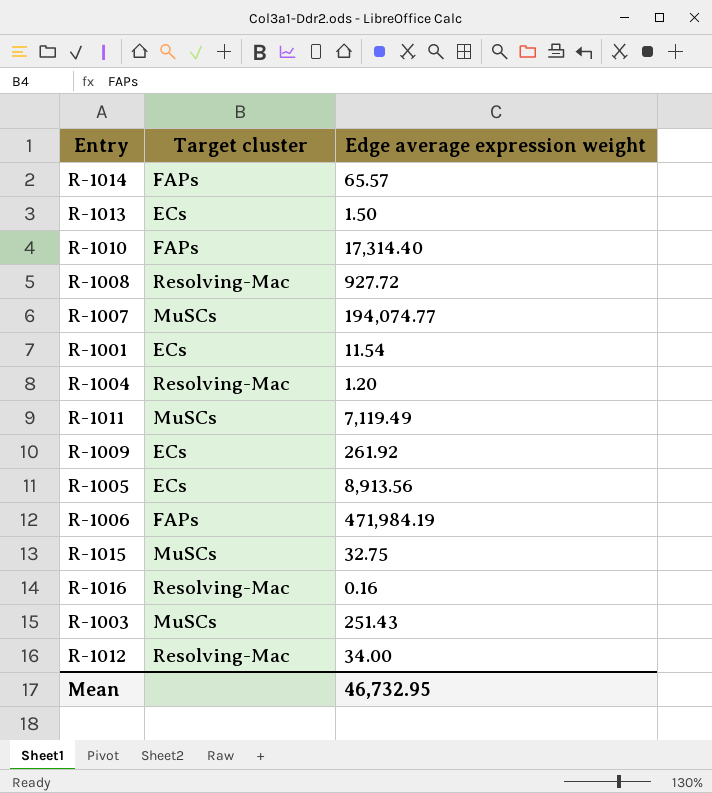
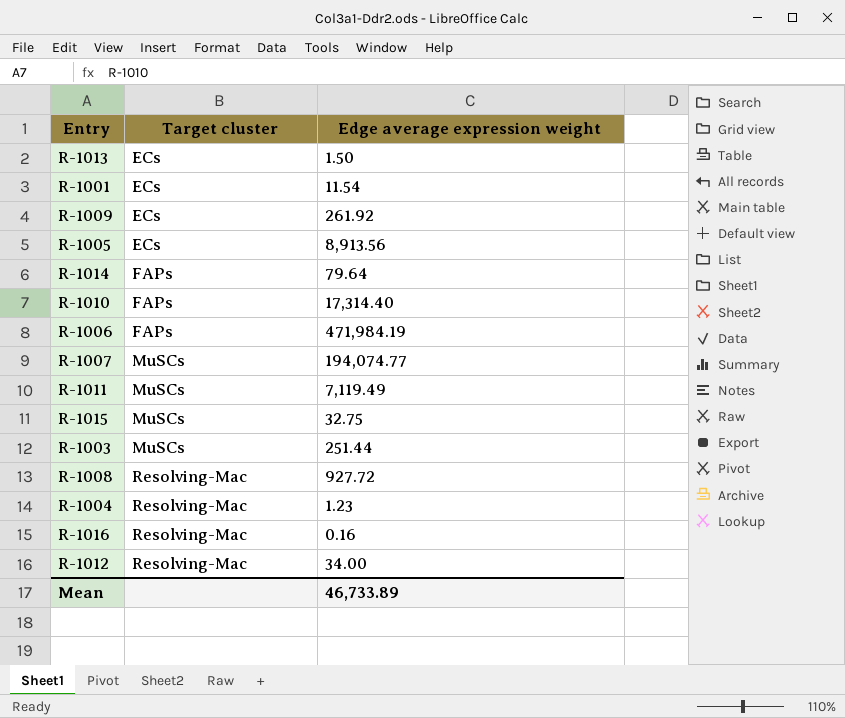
row order: none -> Target cluster ascending
R-1014 | Edge average expression weight: 65.57 -> 79.64
R-1003 | Edge average expression weight: 251.43 -> 251.44
R-1004 | Edge average expression weight: 1.20 -> 1.23
Mean | Edge average expression weight: 46,732.95 -> 46,733.89

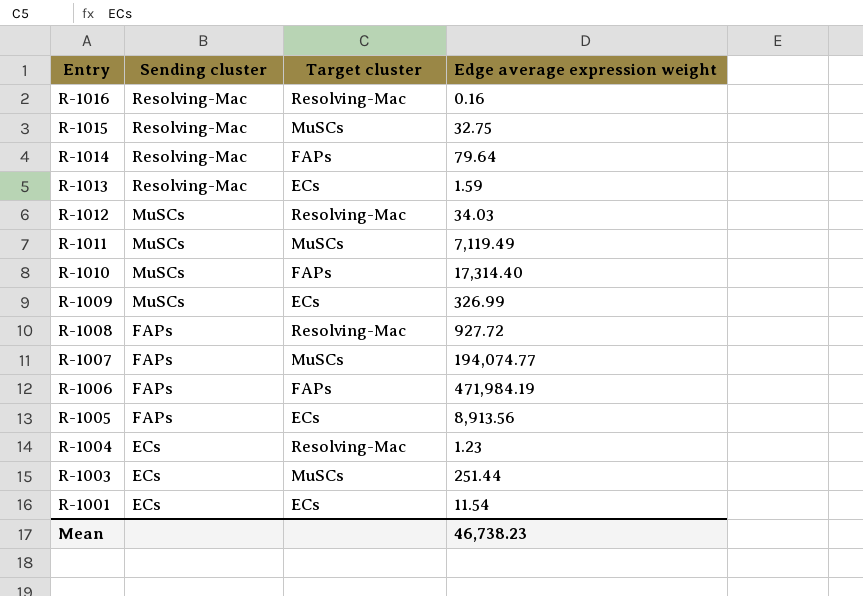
row order: Target cluster ascending -> Entry descending
column Sending cluster | position: none -> 2
R-1013 | Edge average expression weight: 1.50 -> 1.59
R-1012 | Edge average expression weight: 34.00 -> 34.03
R-1009 | Edge average expression weight: 261.92 -> 326.99
Mean | Edge average expression weight: 46,733.89 -> 46,738.23

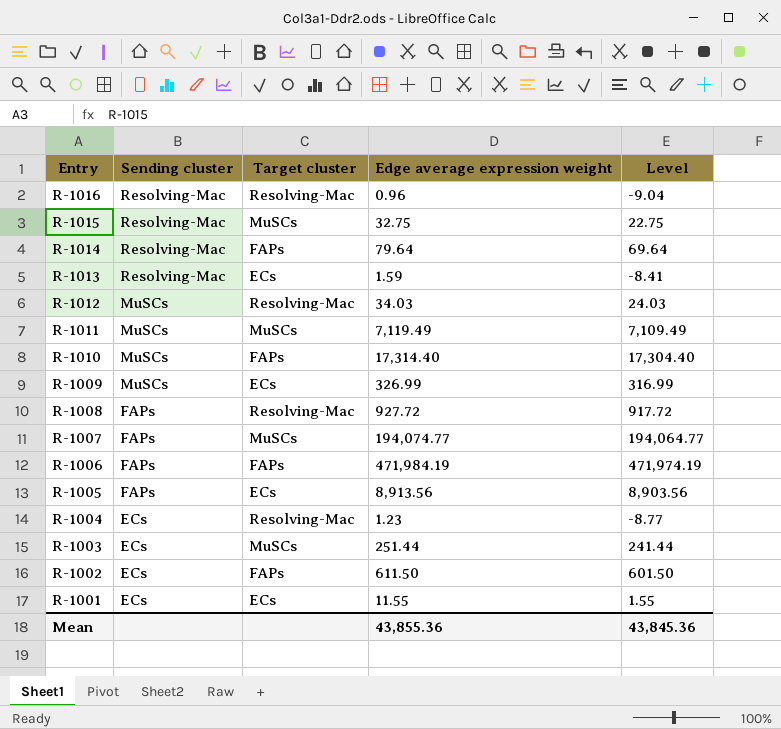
column Level | formula: none -> [Edge average expression weight] - 10
R-1016 | Edge average expression weight: 0.16 -> 0.96
row R-1002: none -> ECs | FAPs | 611.50 | 601.50
R-1001 | Edge average expression weight: 11.54 -> 11.55
Mean | Edge average expression weight: 46,738.23 -> 43,855.36

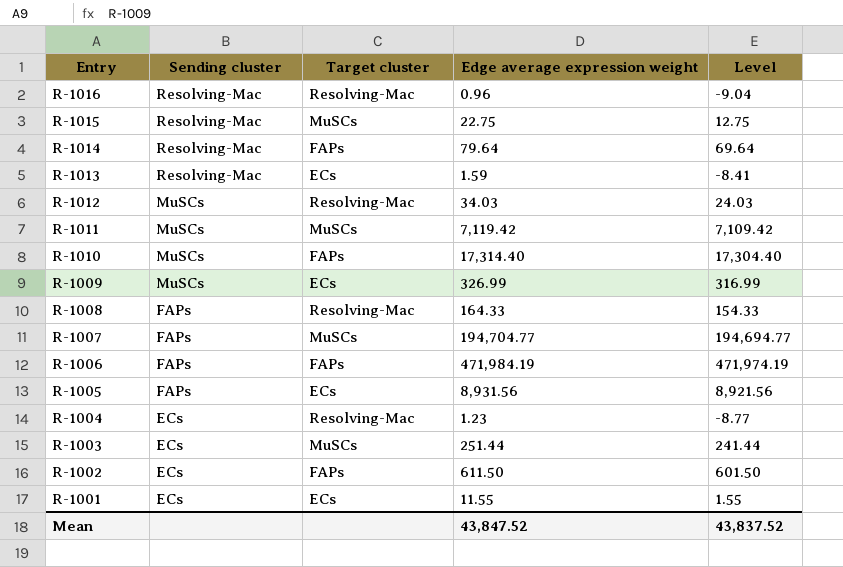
R-1015 | Edge average expression weight: 32.75 -> 22.75
R-1015 | Level: 22.75 -> 12.75
R-1011 | Edge average expression weight: 7,119.49 -> 7,119.42
R-1011 | Level: 7,109.49 -> 7,109.42
R-1008 | Edge average expression weight: 927.72 -> 164.33
R-1008 | Level: 917.72 -> 154.33
R-1007 | Edge average expression weight: 194,074.77 -> 194,704.77
R-1007 | Level: 194,064.77 -> 194,694.77
R-1005 | Edge average expression weight: 8,913.56 -> 8,931.56
R-1005 | Level: 8,903.56 -> 8,921.56
Mean | Edge average expression weight: 43,855.36 -> 43,847.52
Mean | Level: 43,845.36 -> 43,837.52

